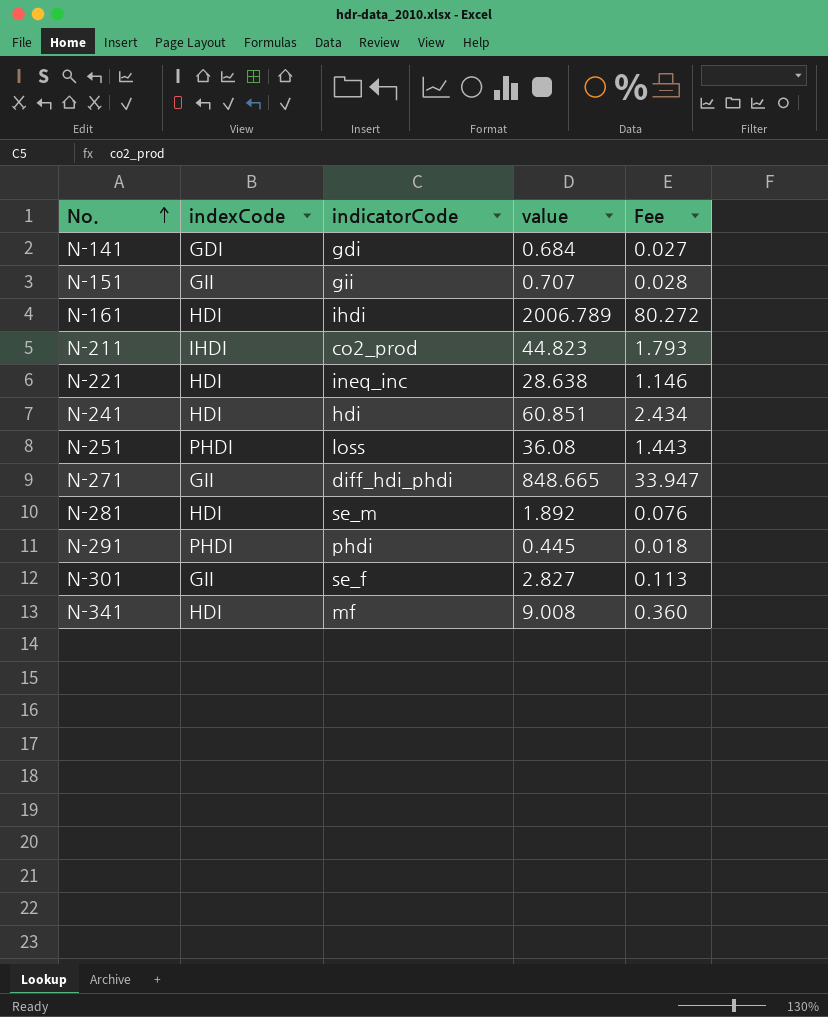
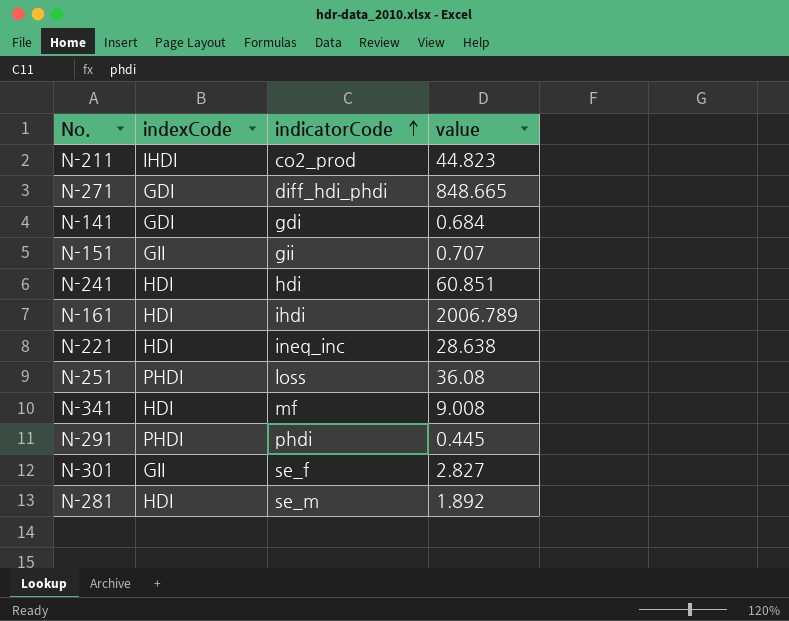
row order: No. ascending -> indicatorCode ascending
column Fee | formula: [value] * 0.04 -> none
N-271 | indexCode: GII -> GDI

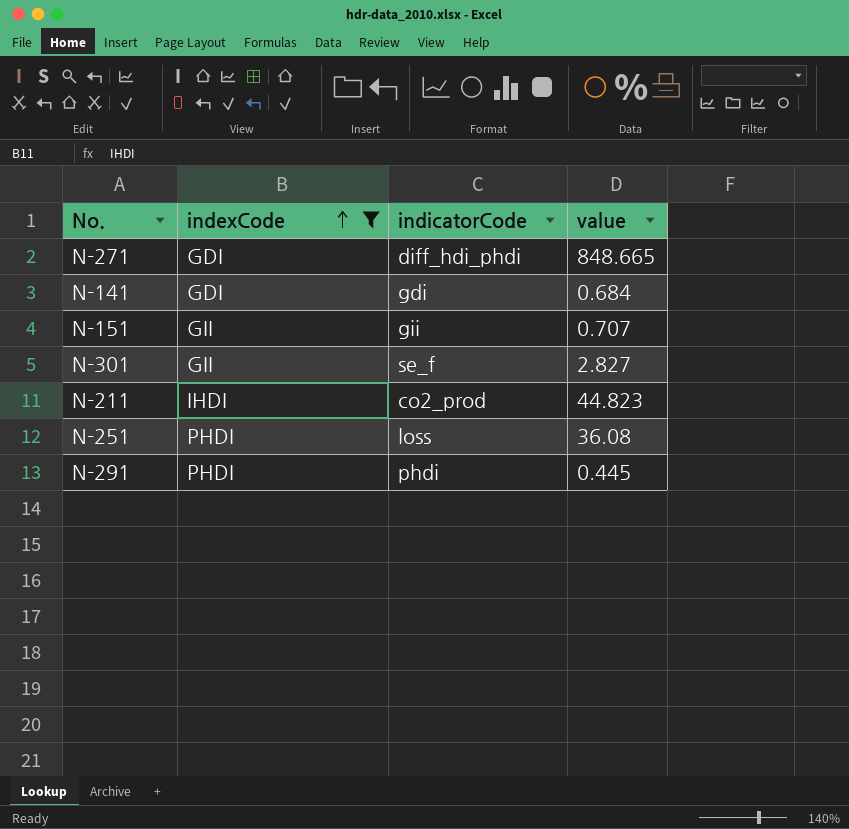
filter: none -> indexCode != HDI
row order: indicatorCode ascending -> indexCode ascending

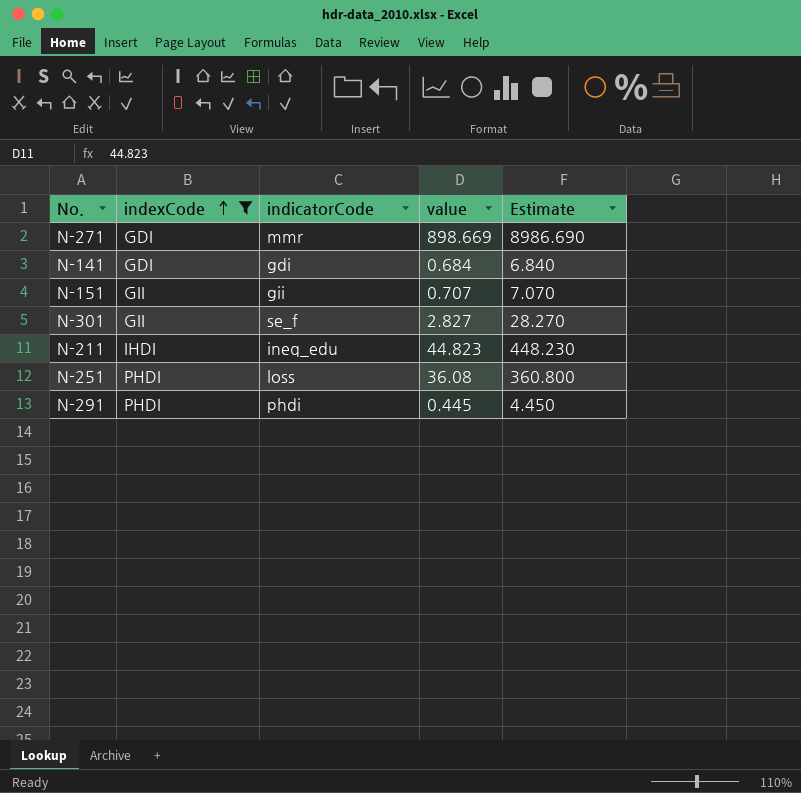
column Estimate | formula: none -> [value] * 10
N-271 | indicatorCode: diff_hdi_phdi -> mmr
N-271 | value: 848.665 -> 898.669
N-211 | indicatorCode: co2_prod -> ineq_edu

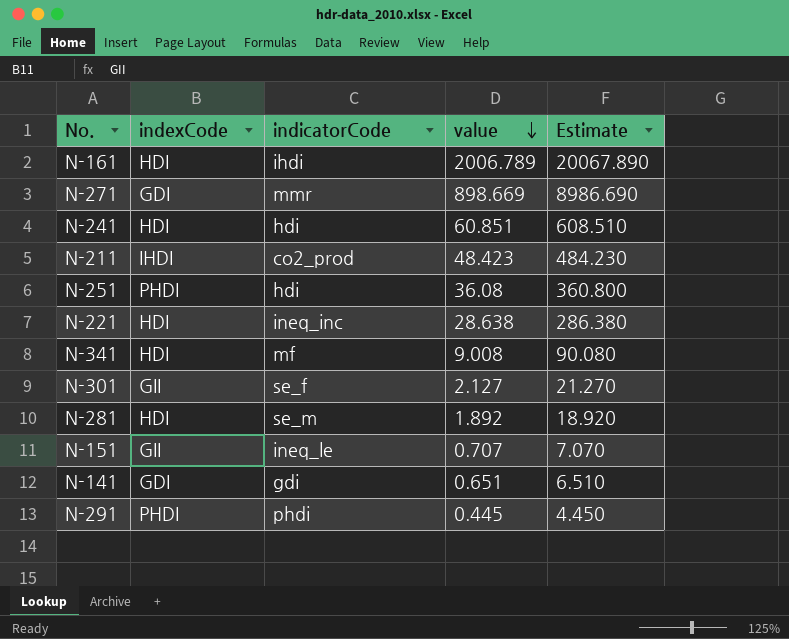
filter: indexCode != HDI -> none
row order: indexCode ascending -> value descending
N-211 | indicatorCode: ineq_edu -> co2_prod
N-211 | value: 44.823 -> 48.423
N-211 | Estimate: 448.230 -> 484.230
N-251 | indicatorCode: loss -> hdi
N-301 | value: 2.827 -> 2.127
N-301 | Estimate: 28.270 -> 21.270
N-151 | indicatorCode: gii -> ineq_le
N-141 | value: 0.684 -> 0.651
N-141 | Estimate: 6.840 -> 6.510

